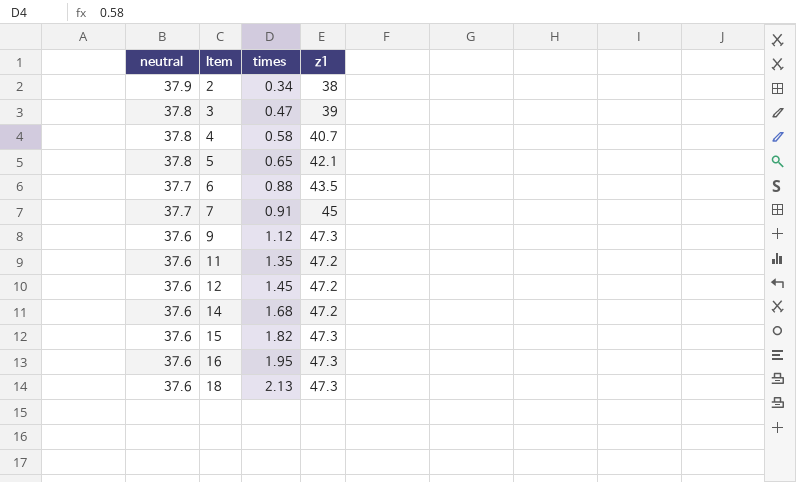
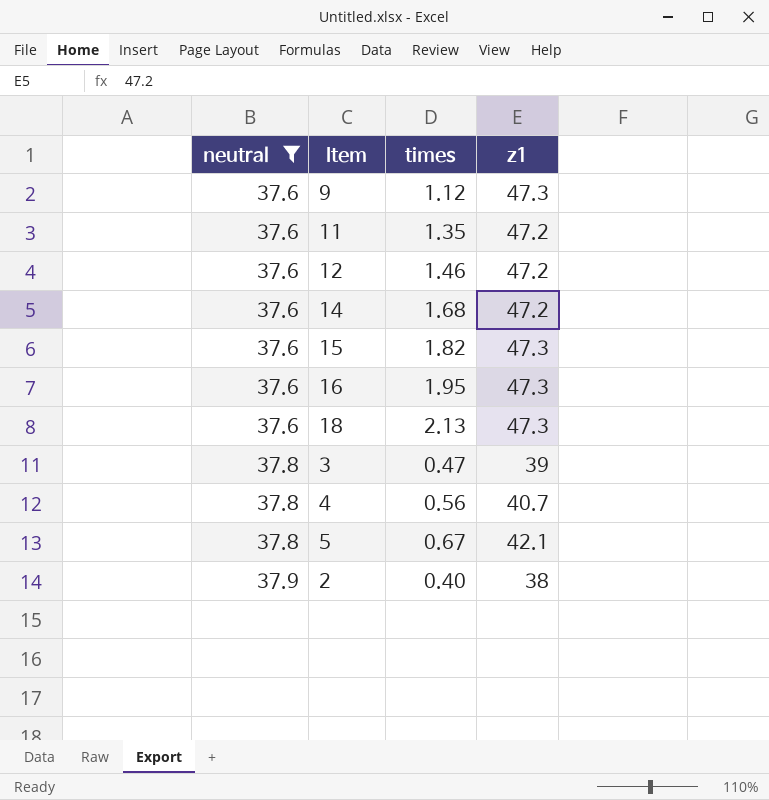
filter: none -> neutral != 37.7
row order: neutral descending -> neutral ascending
12 | times: 1.45 -> 1.46
4 | times: 0.58 -> 0.56
5 | times: 0.65 -> 0.67
2 | times: 0.34 -> 0.40

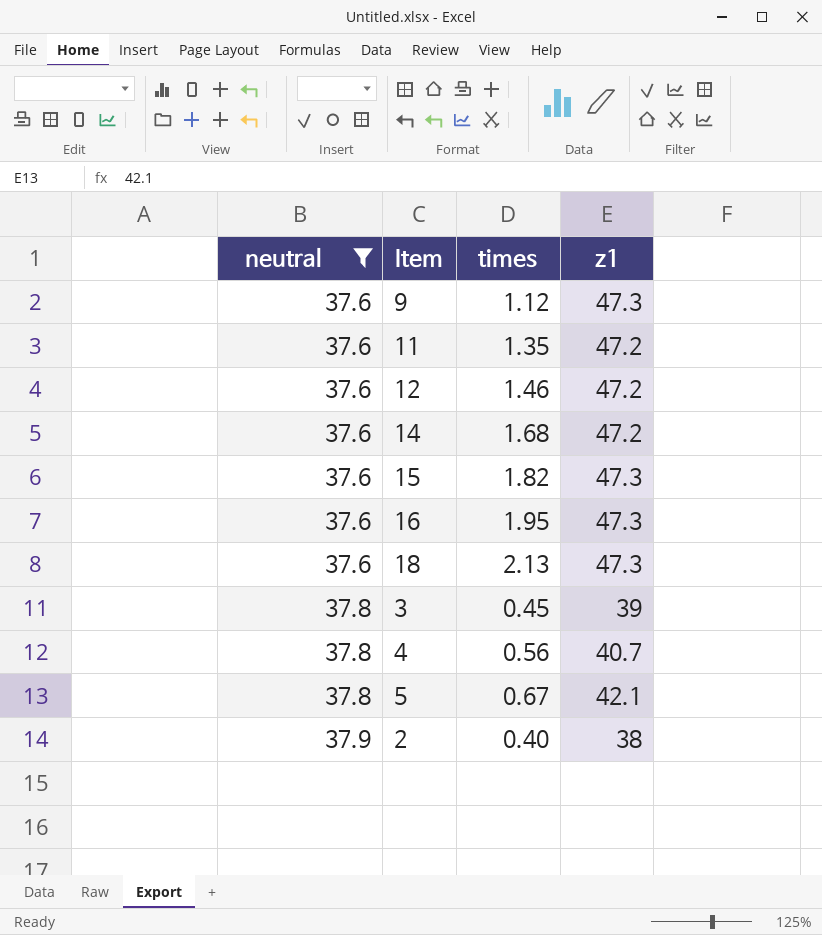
3 | times: 0.47 -> 0.45

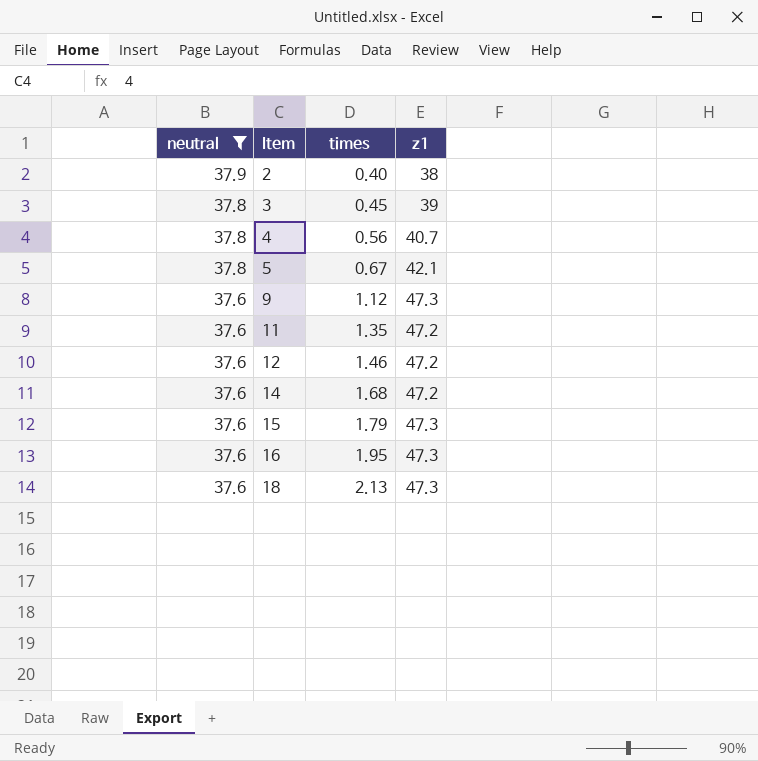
row order: neutral ascending -> neutral descending
15 | times: 1.82 -> 1.79

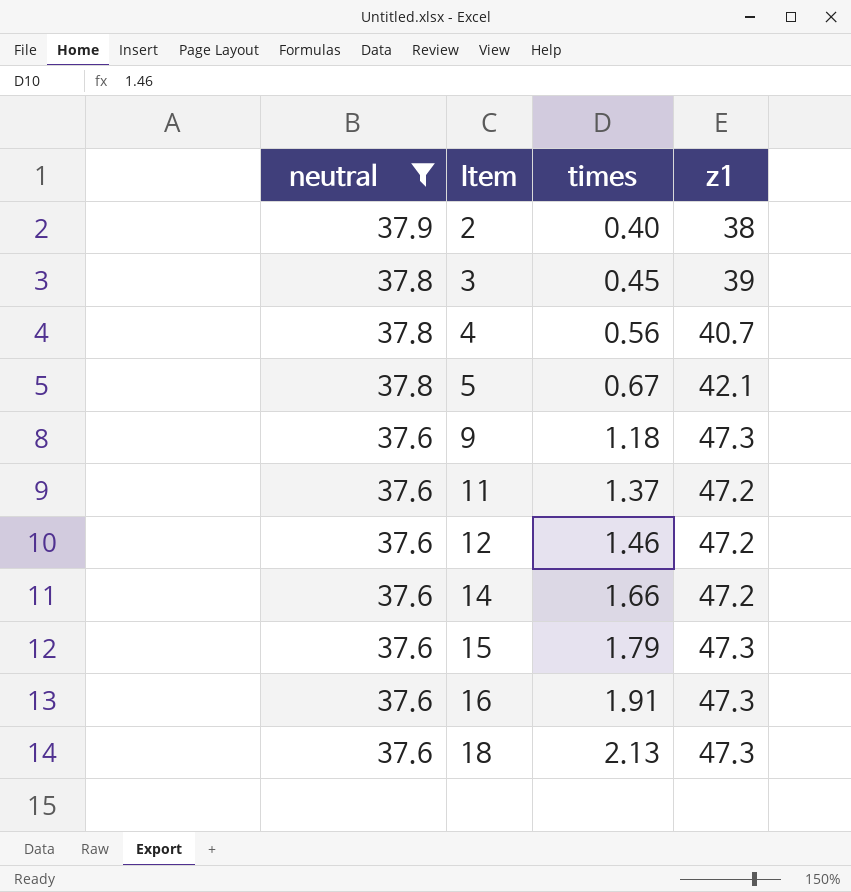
9 | times: 1.12 -> 1.18
11 | times: 1.35 -> 1.37
14 | times: 1.68 -> 1.66
16 | times: 1.95 -> 1.91

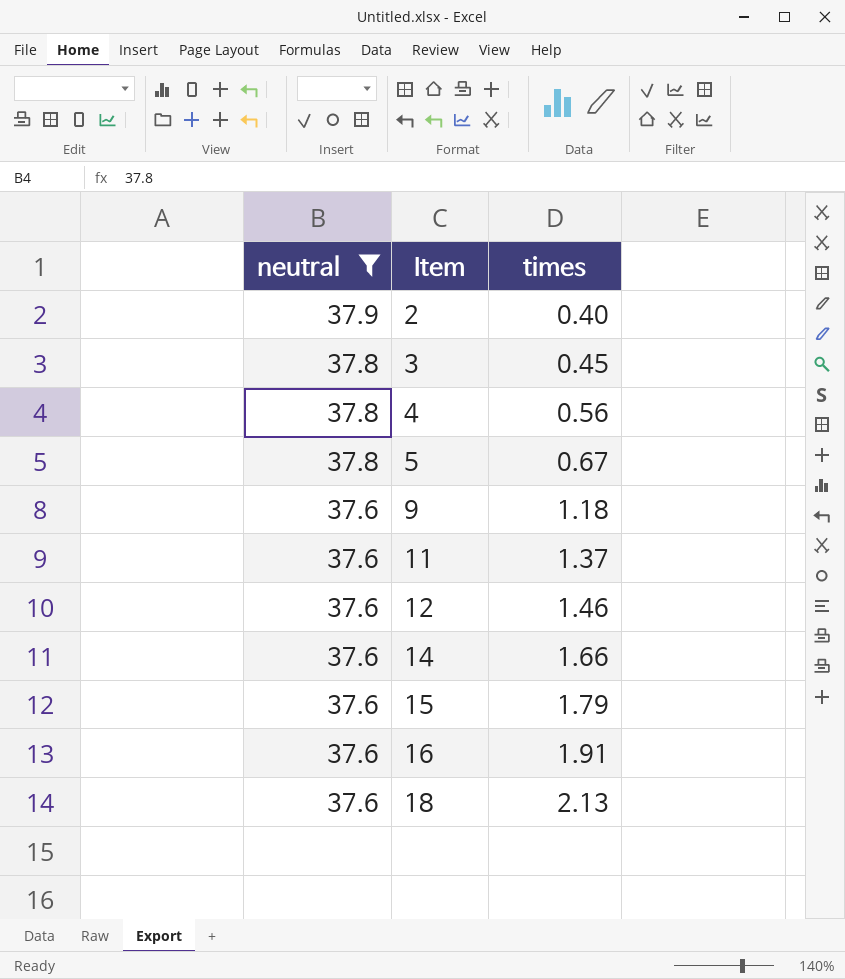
column z1 | position: 4 -> none

